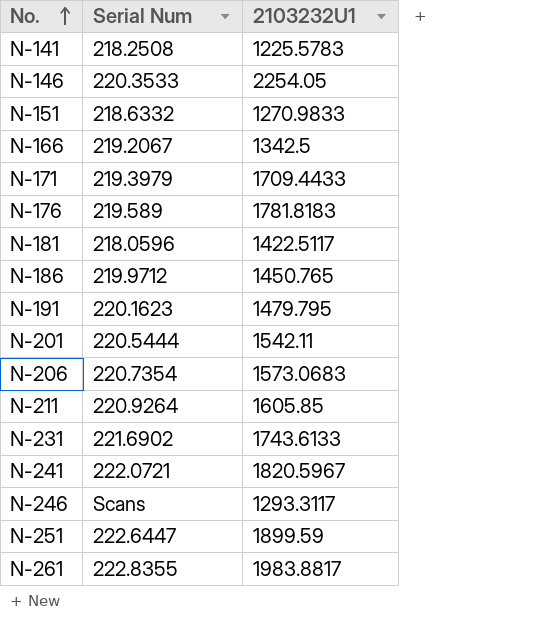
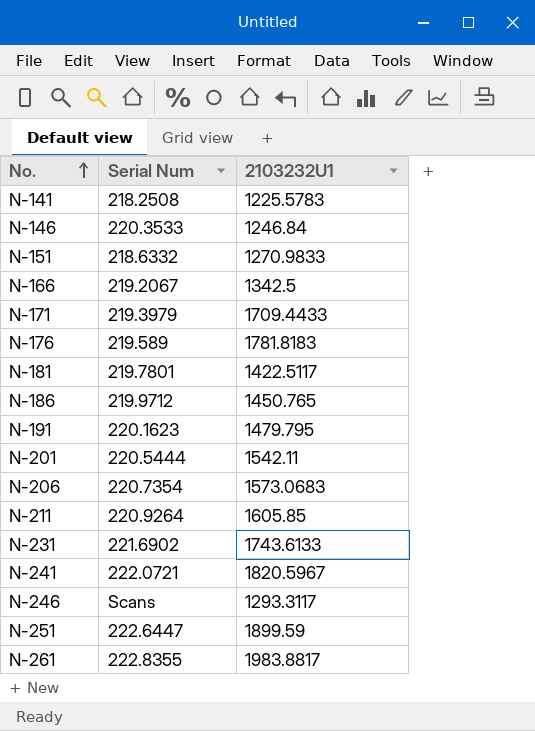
N-146 | 2103232U1: 2254.05 -> 1246.84
N-181 | Serial Num: 218.0596 -> 219.7801

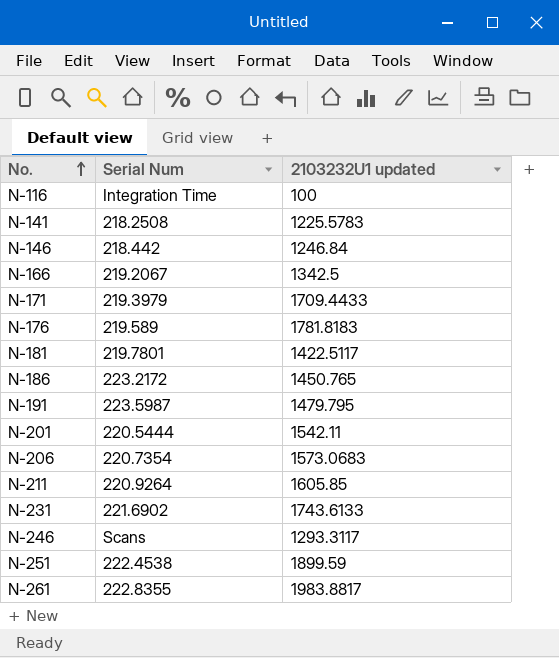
column name: 2103232U1 -> 2103232U1 updated
row N-151: 218.6332 | 1270.9833 -> none
row N-241: 222.0721 | 1820.5967 -> none
row N-116: none -> Integration Time | 100
N-146 | Serial Num: 220.3533 -> 218.442
N-186 | Serial Num: 219.9712 -> 223.2172
N-191 | Serial Num: 220.1623 -> 223.5987
N-251 | Serial Num: 222.6447 -> 222.4538

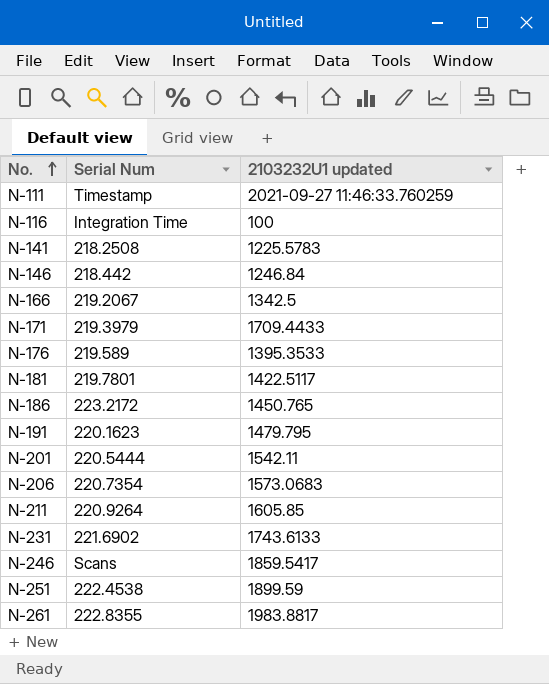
row N-111: none -> Timestamp | 2021-09-27 11:46:33.760259
N-176 | 2103232U1 updated: 1781.8183 -> 1395.3533
N-191 | Serial Num: 223.5987 -> 220.1623
N-246 | 2103232U1 updated: 1293.3117 -> 1859.5417

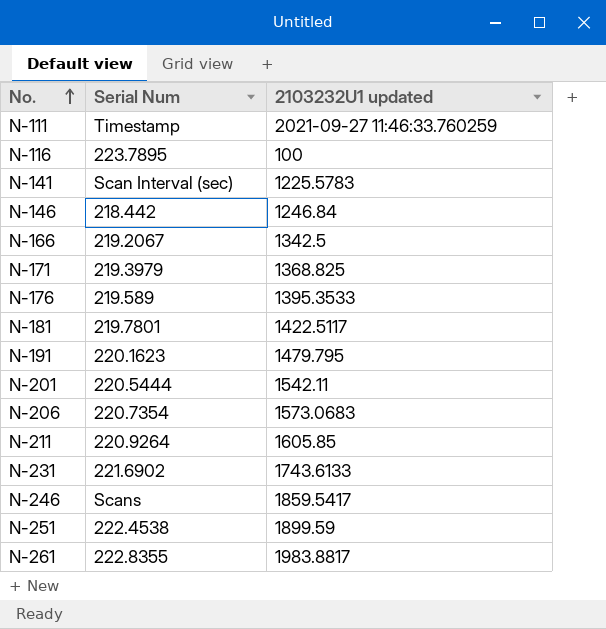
row N-186: 223.2172 | 1450.765 -> none
N-116 | Serial Num: Integration Time -> 223.7895
N-141 | Serial Num: 218.2508 -> Scan Interval (sec)
N-171 | 2103232U1 updated: 1709.4433 -> 1368.825

